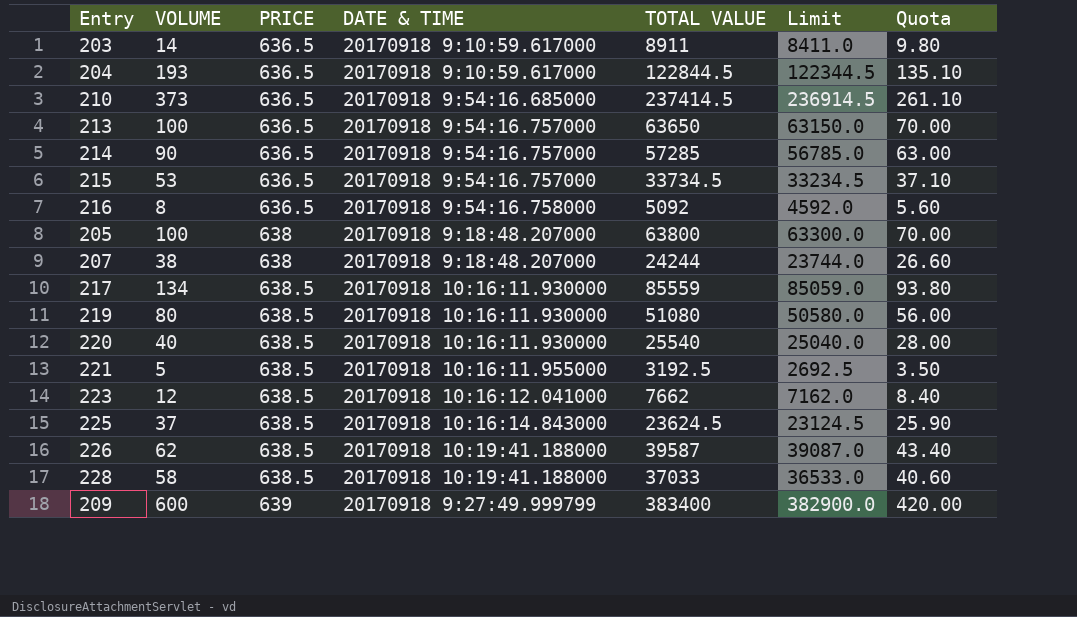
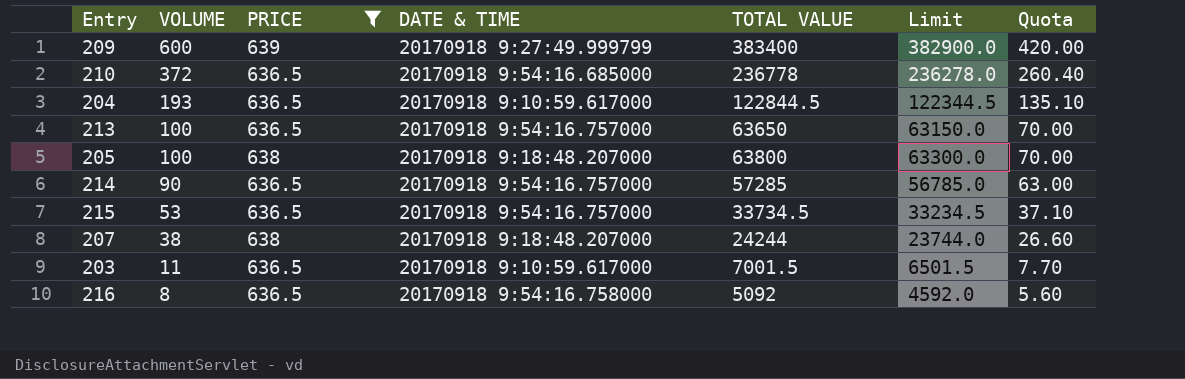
filter: none -> PRICE != 638.5
row order: PRICE ascending -> VOLUME descending
210 | VOLUME: 373 -> 372
210 | TOTAL VALUE: 237414.5 -> 236778
210 | Limit: 236914.5 -> 236278.0
210 | Quota: 261.10 -> 260.40
203 | VOLUME: 14 -> 11
203 | TOTAL VALUE: 8911 -> 7001.5
203 | Limit: 8411.0 -> 6501.5
203 | Quota: 9.80 -> 7.70

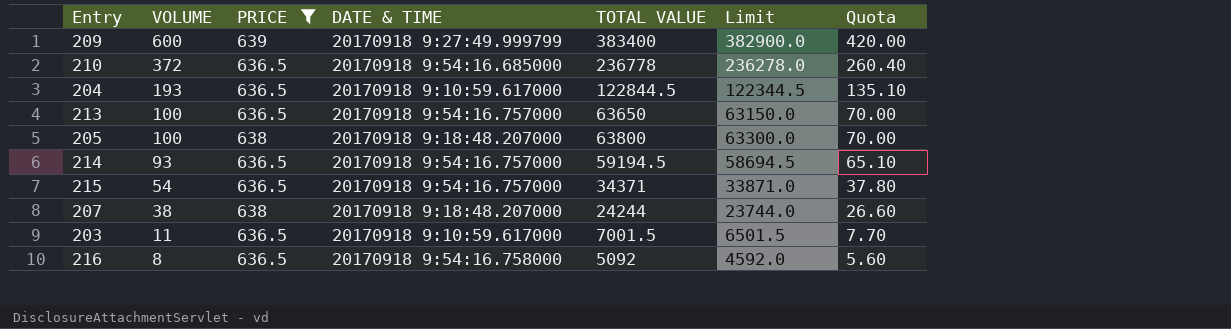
214 | VOLUME: 90 -> 93
214 | TOTAL VALUE: 57285 -> 59194.5
214 | Limit: 56785.0 -> 58694.5
214 | Quota: 63.00 -> 65.10
215 | VOLUME: 53 -> 54
215 | TOTAL VALUE: 33734.5 -> 34371
215 | Limit: 33234.5 -> 33871.0
215 | Quota: 37.10 -> 37.80

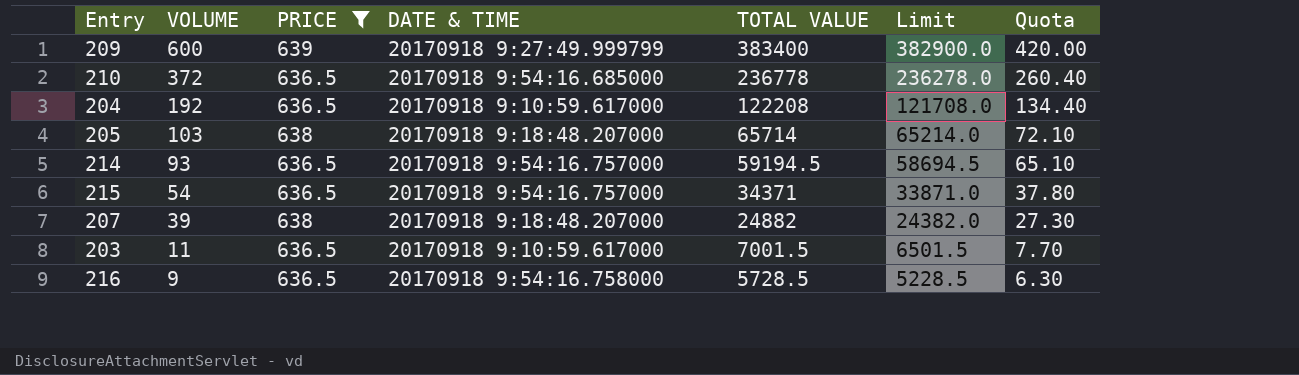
row 213: 100 | 636.5 | 20170918 9:54:16.757000 | 63650 | 63150.0 | 70.00 -> none
204 | VOLUME: 193 -> 192
204 | TOTAL VALUE: 122844.5 -> 122208
204 | Limit: 122344.5 -> 121708.0
204 | Quota: 135.10 -> 134.40
205 | VOLUME: 100 -> 103
205 | TOTAL VALUE: 63800 -> 65714
205 | Limit: 63300.0 -> 65214.0
205 | Quota: 70.00 -> 72.10
207 | VOLUME: 38 -> 39
207 | TOTAL VALUE: 24244 -> 24882
207 | Limit: 23744.0 -> 24382.0
207 | Quota: 26.60 -> 27.30
216 | VOLUME: 8 -> 9
216 | TOTAL VALUE: 5092 -> 5728.5
216 | Limit: 4592.0 -> 5228.5
216 | Quota: 5.60 -> 6.30

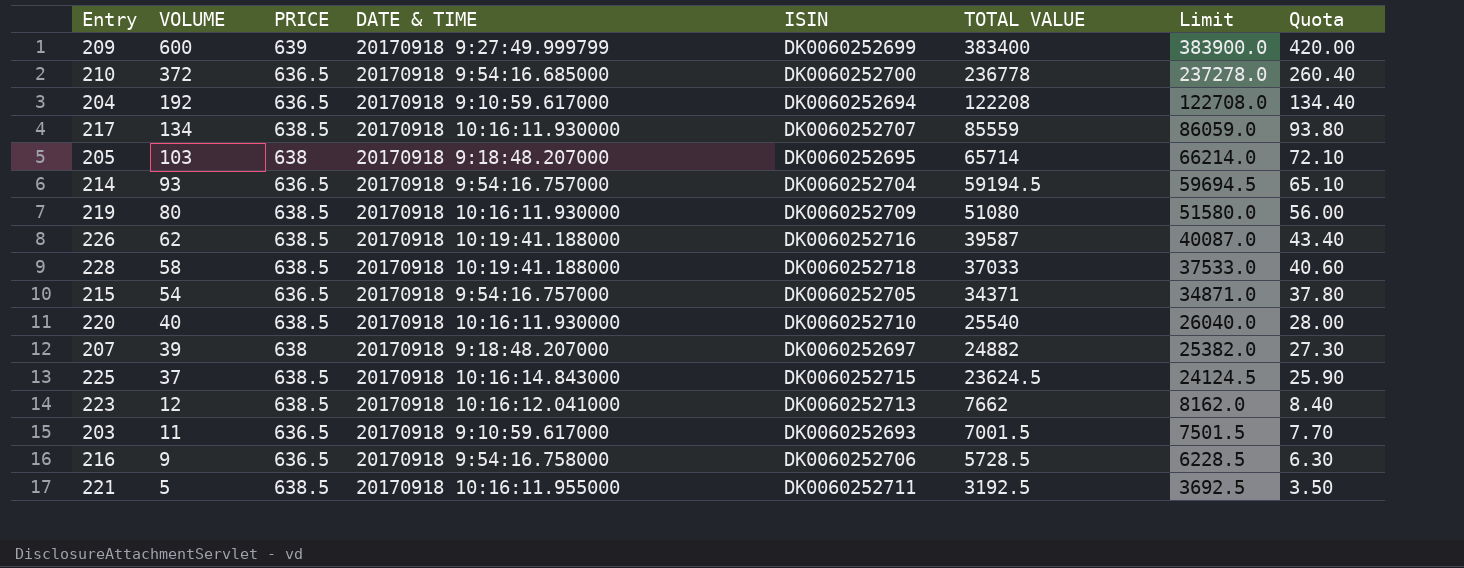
filter: PRICE != 638.5 -> none
column ISIN | position: none -> 5
column Limit | formula: [TOTAL VALUE] - 500 -> [TOTAL VALUE] + 500

